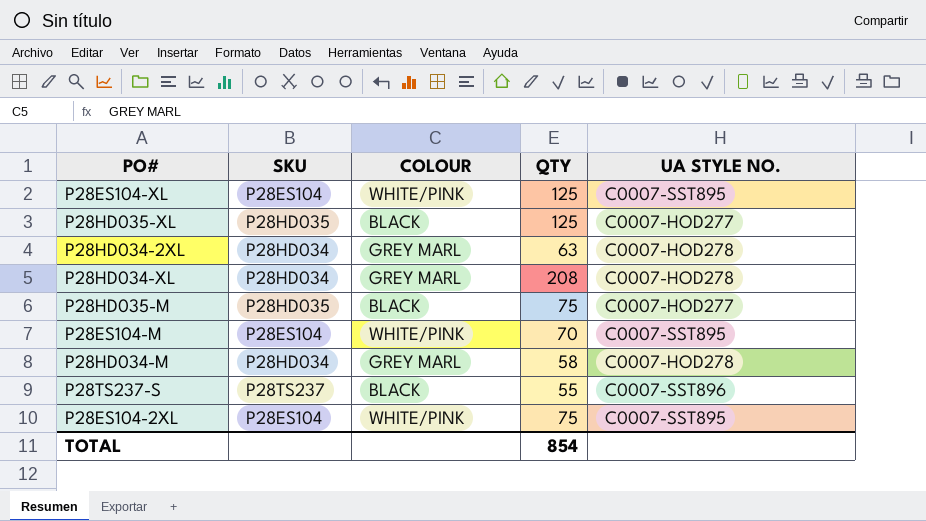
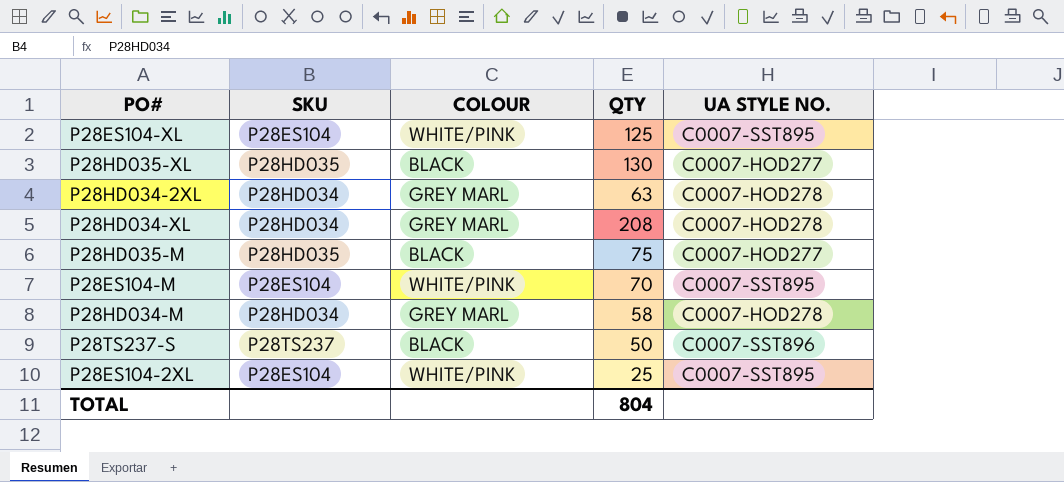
P28HD035-XL | QTY: 125 -> 130
P28TS237-S | QTY: 55 -> 50
P28ES104-2XL | QTY: 75 -> 25
TOTAL | QTY: 854 -> 804

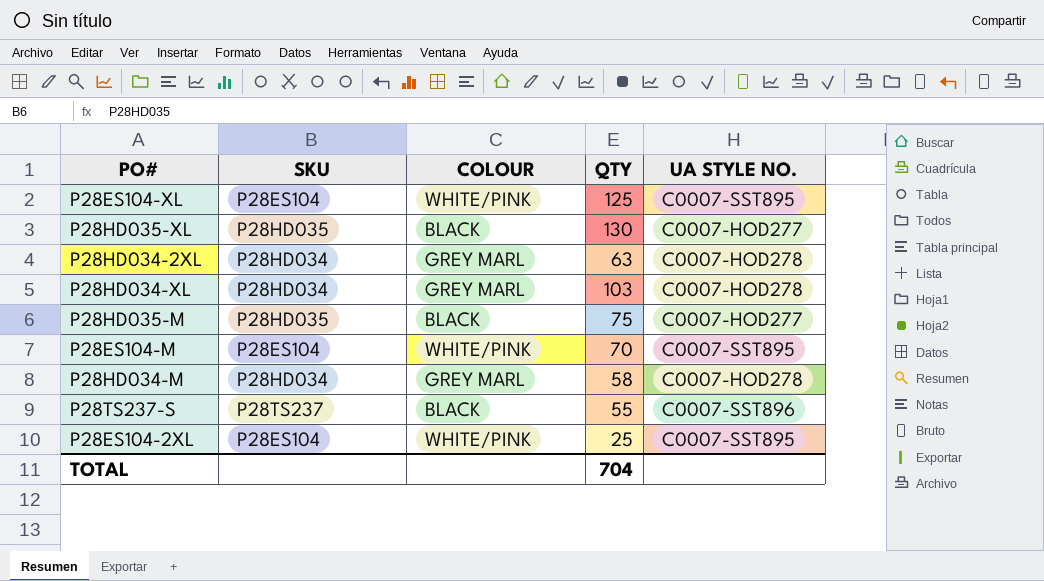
P28HD034-XL | QTY: 208 -> 103
P28TS237-S | QTY: 50 -> 55
TOTAL | QTY: 804 -> 704

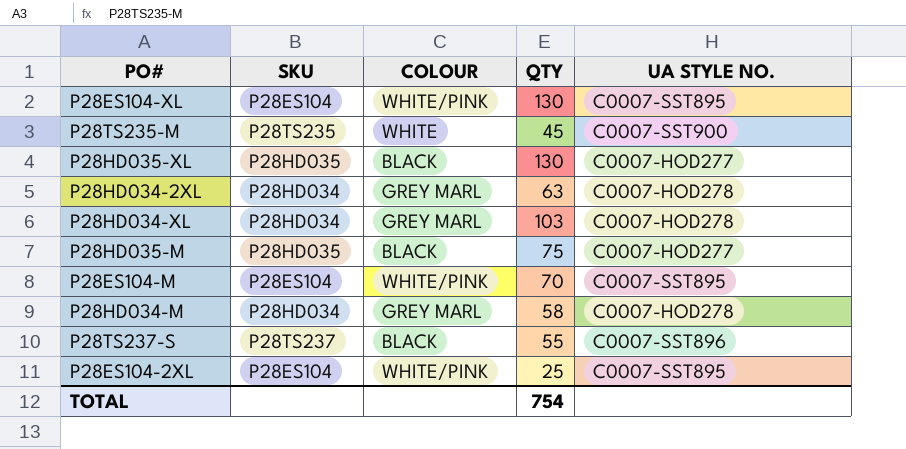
P28ES104-XL | QTY: 125 -> 130
row P28TS235-M: none -> P28TS235 | WHITE | 45 | C0007-SST900
TOTAL | QTY: 704 -> 754

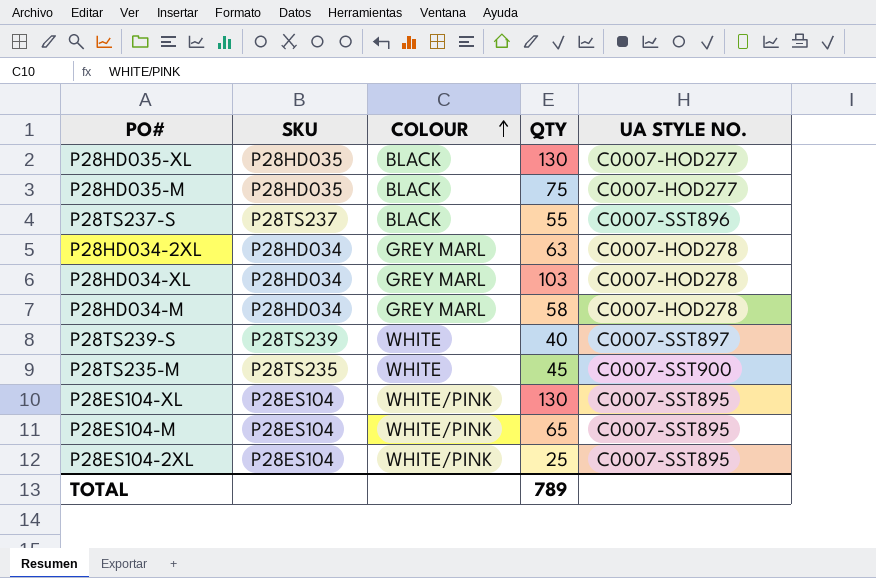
row order: none -> COLOUR ascending
row P28TS239-S: none -> P28TS239 | WHITE | 40 | C0007-SST897
P28ES104-M | QTY: 70 -> 65
TOTAL | QTY: 754 -> 789

